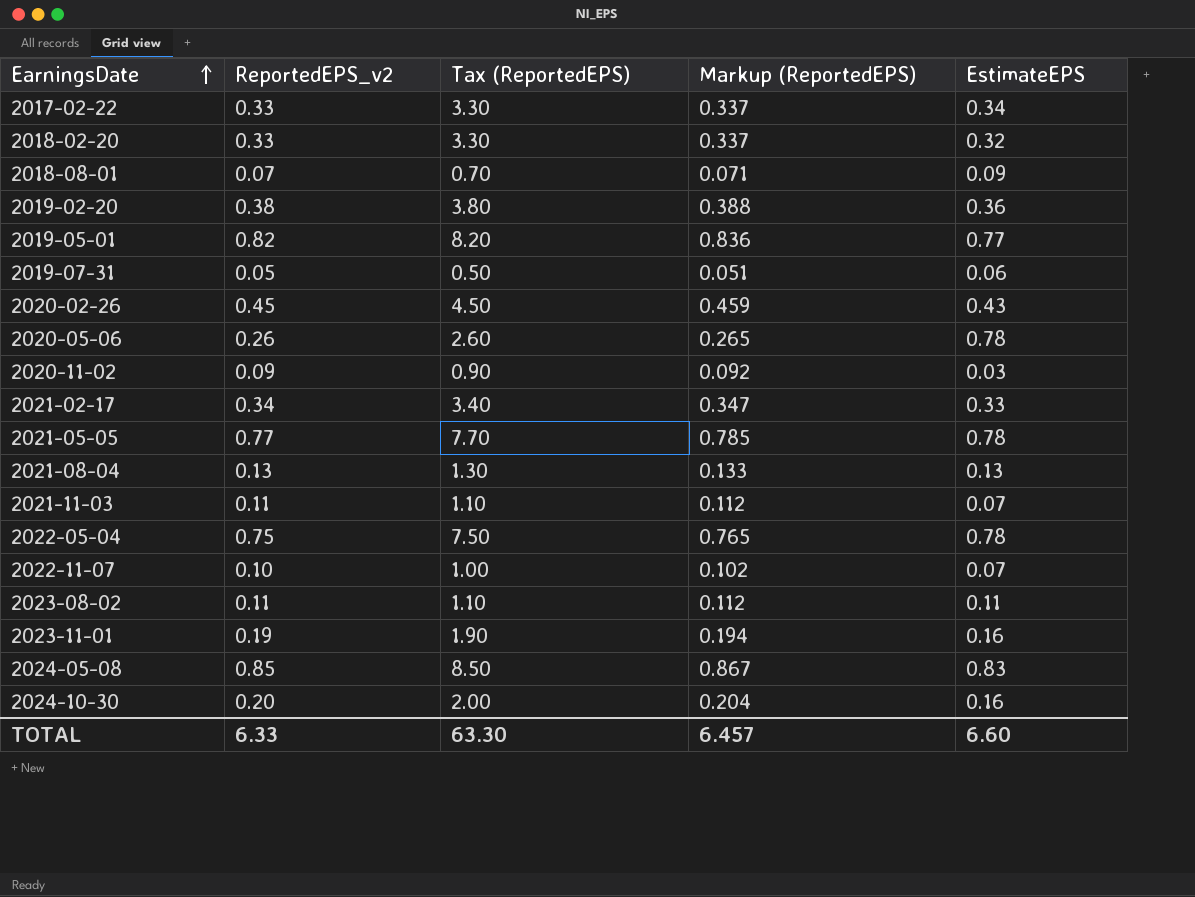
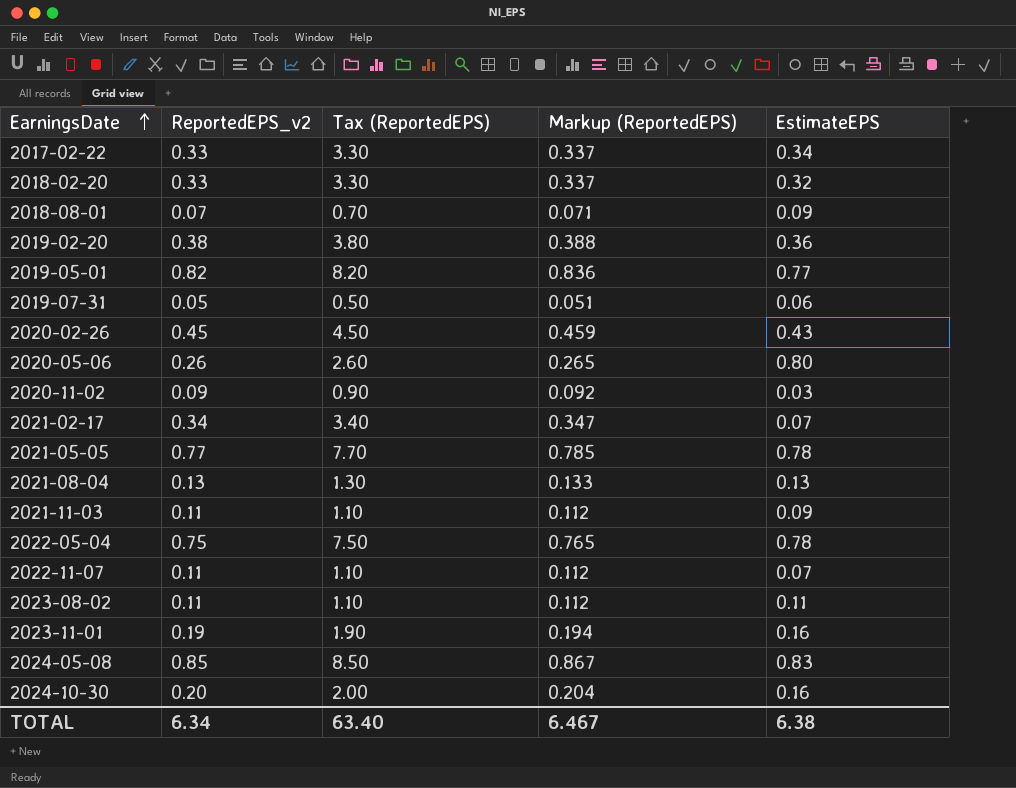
2020-05-06 | EstimateEPS: 0.78 -> 0.80
2021-02-17 | EstimateEPS: 0.33 -> 0.07
2021-11-03 | EstimateEPS: 0.07 -> 0.09
2022-11-07 | ReportedEPS_v2: 0.10 -> 0.11
2022-11-07 | Tax (ReportedEPS): 1.00 -> 1.10
2022-11-07 | Markup (ReportedEPS): 0.102 -> 0.112
TOTAL | ReportedEPS_v2: 6.33 -> 6.34
TOTAL | Tax (ReportedEPS): 63.30 -> 63.40
TOTAL | Markup (ReportedEPS): 6.457 -> 6.467
TOTAL | EstimateEPS: 6.60 -> 6.38

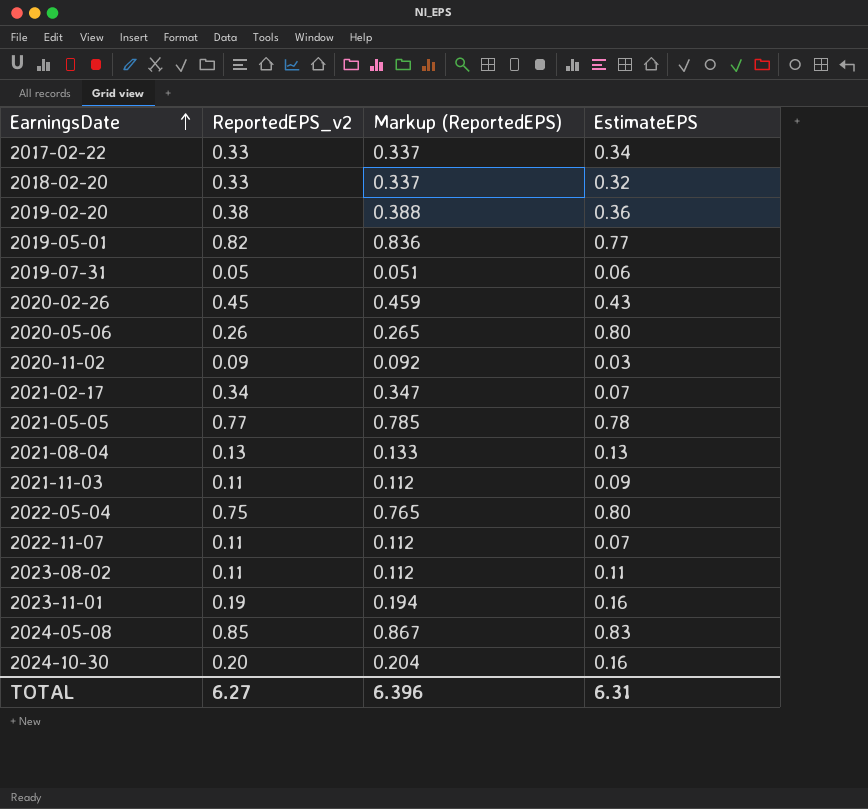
column Tax (ReportedEPS) | formula: [ReportedEPS_v2] * 10 -> none
row 2018-08-01: 0.07 | 0.70 | 0.071 | 0.09 -> none
2022-05-04 | EstimateEPS: 0.78 -> 0.80
TOTAL | ReportedEPS_v2: 6.34 -> 6.27
TOTAL | Markup (ReportedEPS): 6.467 -> 6.396
TOTAL | EstimateEPS: 6.38 -> 6.31

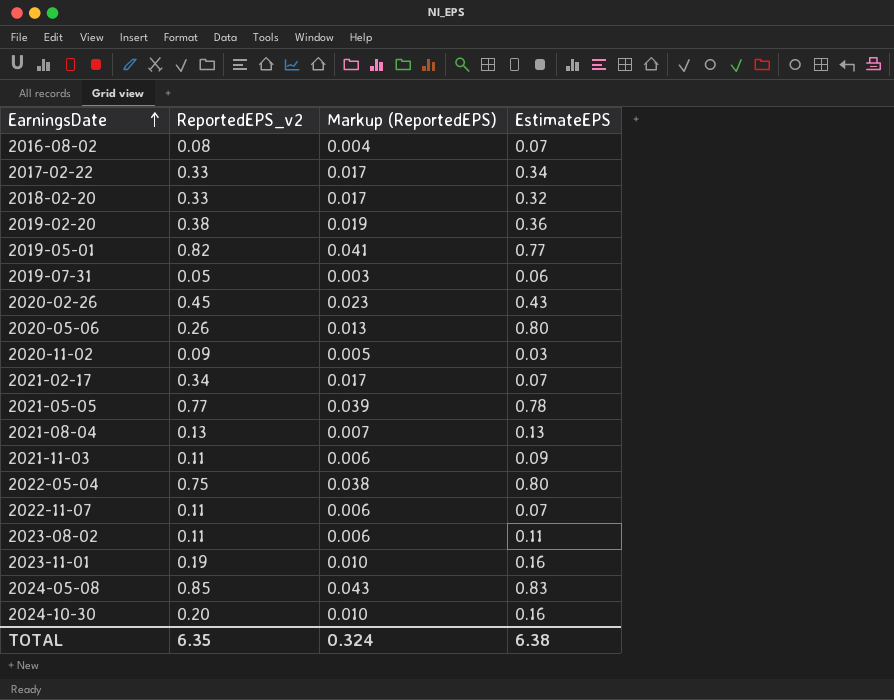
column Markup (ReportedEPS) | formula: [ReportedEPS_v2] * 1.02 -> [ReportedEPS_v2] * 0.05
row 2016-08-02: none -> 0.08 | 0.004 | 0.07
TOTAL | ReportedEPS_v2: 6.27 -> 6.35
TOTAL | Markup (ReportedEPS): 6.396 -> 0.324
TOTAL | EstimateEPS: 6.31 -> 6.38

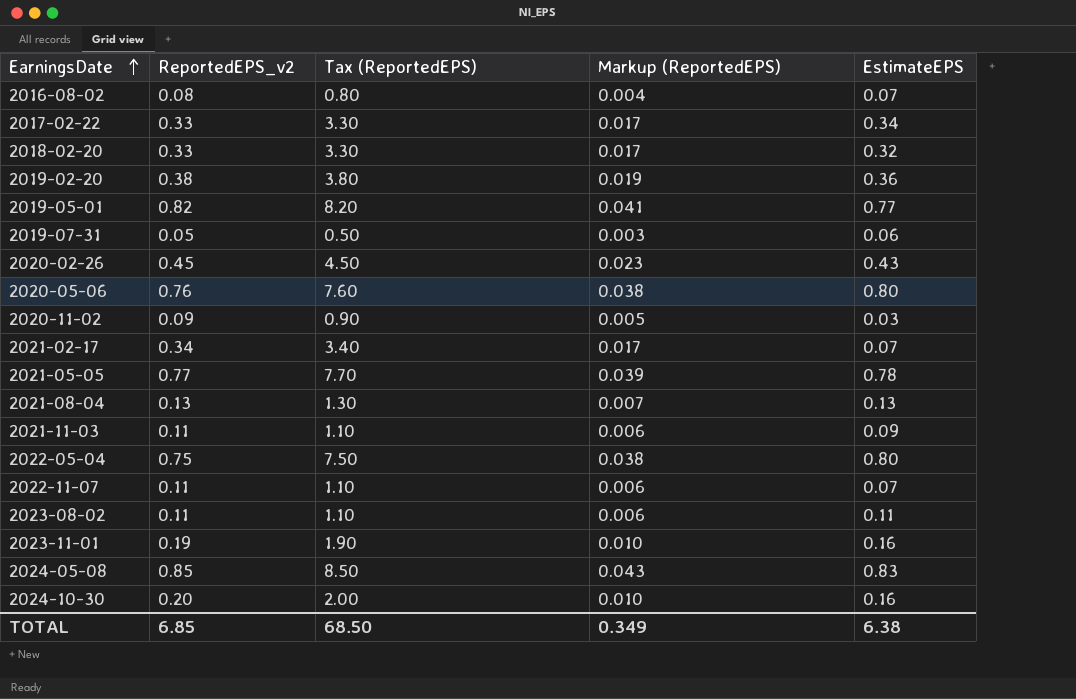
column Tax (ReportedEPS) | formula: none -> [ReportedEPS_v2] * 10
2020-05-06 | ReportedEPS_v2: 0.26 -> 0.76
2020-05-06 | Markup (ReportedEPS): 0.013 -> 0.038
TOTAL | ReportedEPS_v2: 6.35 -> 6.85
TOTAL | Markup (ReportedEPS): 0.324 -> 0.349

